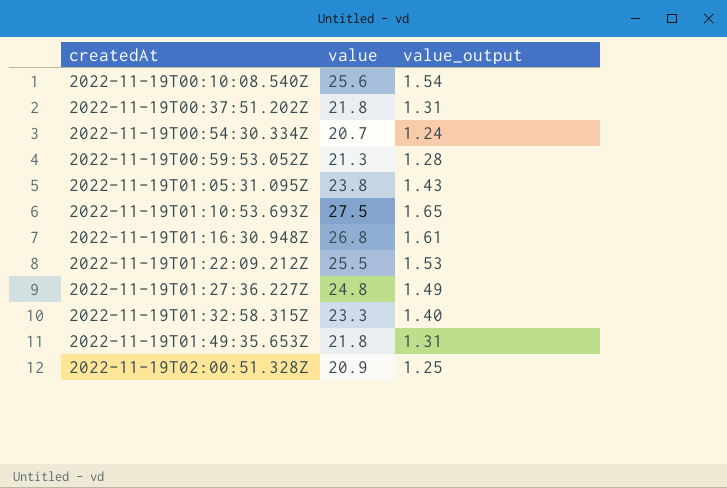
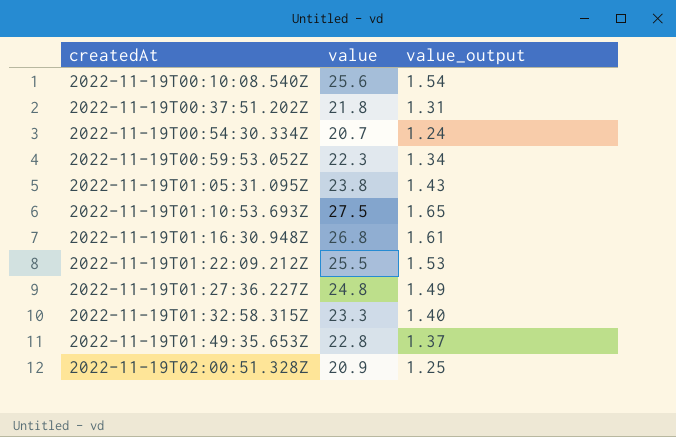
2022-11-19T00:59:53.052Z | value: 21.3 -> 22.3
2022-11-19T00:59:53.052Z | value_output: 1.28 -> 1.34
2022-11-19T01:49:35.653Z | value: 21.8 -> 22.8
2022-11-19T01:49:35.653Z | value_output: 1.31 -> 1.37

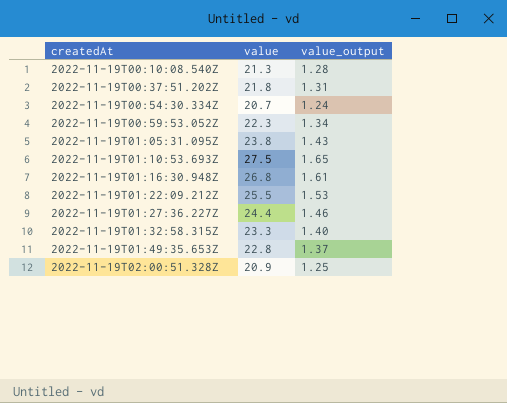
2022-11-19T00:10:08.540Z | value: 25.6 -> 21.3
2022-11-19T00:10:08.540Z | value_output: 1.54 -> 1.28
2022-11-19T01:27:36.227Z | value: 24.8 -> 24.4
2022-11-19T01:27:36.227Z | value_output: 1.49 -> 1.46

